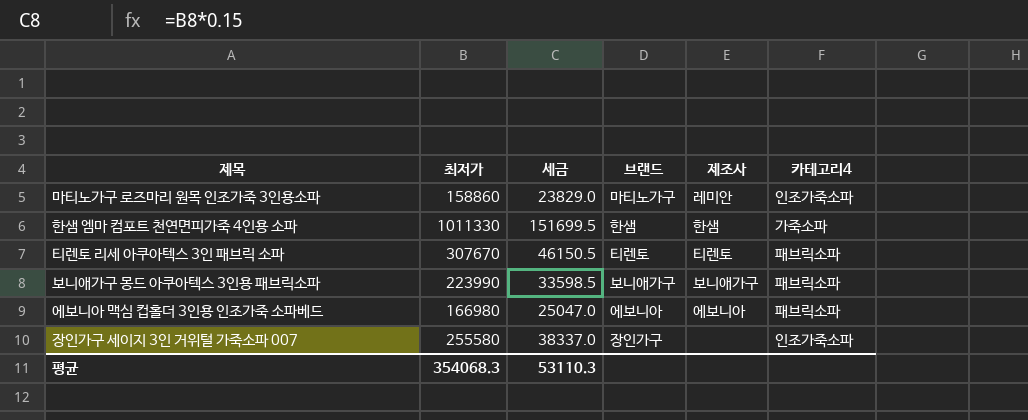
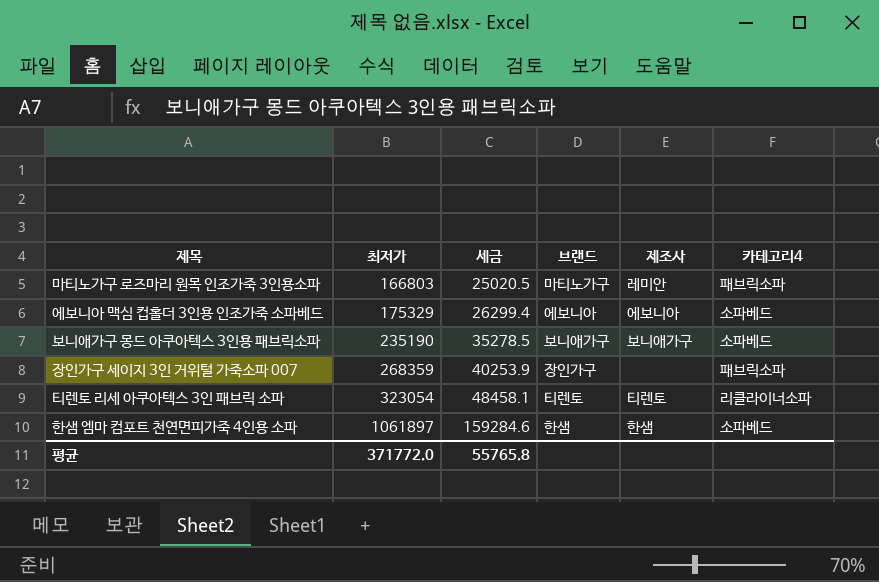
row order: none -> 최저가 ascending
마티노가구 로즈마리 원목 인조가죽 3인용소파 | 최저가: 158860 -> 166803
마티노가구 로즈마리 원목 인조가죽 3인용소파 | 세금: 23829.0 -> 25020.5
마티노가구 로즈마리 원목 인조가죽 3인용소파 | 카테고리4: 인조가죽소파 -> 패브릭소파
에보니아 맥심 컵홀더 3인용 인조가죽 소파베드 | 최저가: 166980 -> 175329
에보니아 맥심 컵홀더 3인용 인조가죽 소파베드 | 세금: 25047.0 -> 26299.4
에보니아 맥심 컵홀더 3인용 인조가죽 소파베드 | 카테고리4: 패브릭소파 -> 소파베드
보니애가구 몽드 아쿠아텍스 3인용 패브릭소파 | 최저가: 223990 -> 235190
보니애가구 몽드 아쿠아텍스 3인용 패브릭소파 | 세금: 33598.5 -> 35278.5
보니애가구 몽드 아쿠아텍스 3인용 패브릭소파 | 카테고리4: 패브릭소파 -> 소파베드
장인가구 세이지 3인 거위털 가죽소파 007 | 최저가: 255580 -> 268359
장인가구 세이지 3인 거위털 가죽소파 007 | 세금: 38337.0 -> 40253.9
장인가구 세이지 3인 거위털 가죽소파 007 | 카테고리4: 인조가죽소파 -> 패브릭소파
티렌토 리세 아쿠아텍스 3인 패브릭 소파 | 최저가: 307670 -> 323054
티렌토 리세 아쿠아텍스 3인 패브릭 소파 | 세금: 46150.5 -> 48458.1
티렌토 리세 아쿠아텍스 3인 패브릭 소파 | 카테고리4: 패브릭소파 -> 리클라이너소파
한샘 엠마 컴포트 천연면피가죽 4인용 소파 | 최저가: 1011330 -> 1061897
한샘 엠마 컴포트 천연면피가죽 4인용 소파 | 세금: 151699.5 -> 159284.6
한샘 엠마 컴포트 천연면피가죽 4인용 소파 | 카테고리4: 가죽소파 -> 소파베드
평균 | 최저가: 354068.3 -> 371772.0
평균 | 세금: 53110.3 -> 55765.8

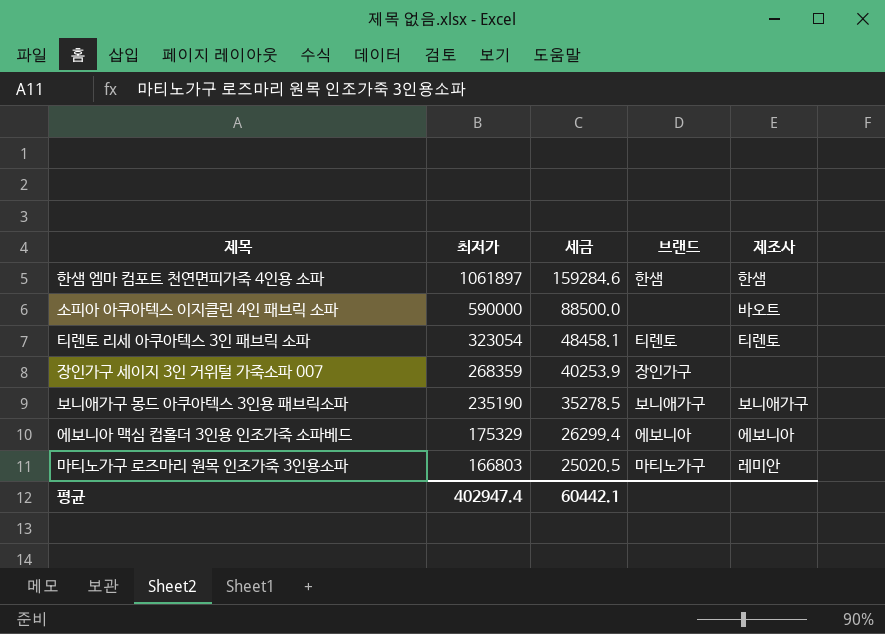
row order: 최저가 ascending -> 최저가 descending
column 카테고리4 | position: 6 -> none
row 소피아 아쿠아텍스 이지클린 4인 패브릭 소파: none -> 590000 | 88500.0 | none | 바오트
평균 | 최저가: 371772.0 -> 402947.4
평균 | 세금: 55765.8 -> 60442.1

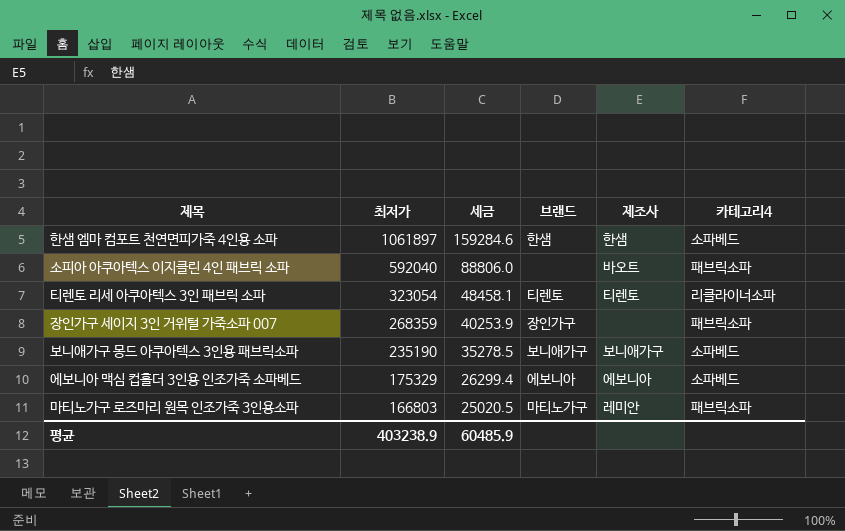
column 카테고리4 | position: none -> 6
소피아 아쿠아텍스 이지클린 4인 패브릭 소파 | 최저가: 590000 -> 592040
소피아 아쿠아텍스 이지클린 4인 패브릭 소파 | 세금: 88500.0 -> 88806.0
평균 | 최저가: 402947.4 -> 403238.9
평균 | 세금: 60442.1 -> 60485.9

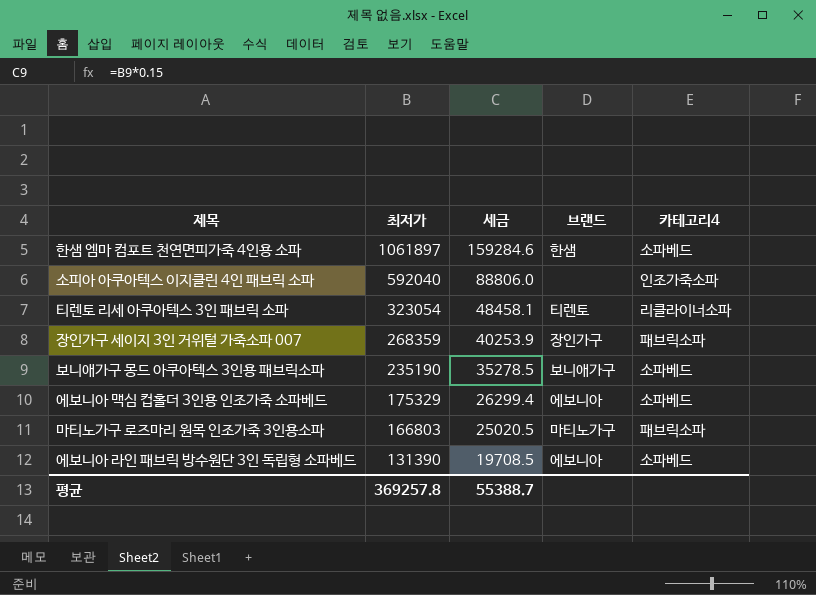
column 제조사 | position: 5 -> none
소피아 아쿠아텍스 이지클린 4인 패브릭 소파 | 카테고리4: 패브릭소파 -> 인조가죽소파
row 에보니아 라인 패브릭 방수원단 3인 독립형 소파베드: none -> 131390 | 19708.5 | 에보니아 | 소파베드
평균 | 최저가: 403238.9 -> 369257.8
평균 | 세금: 60485.9 -> 55388.7

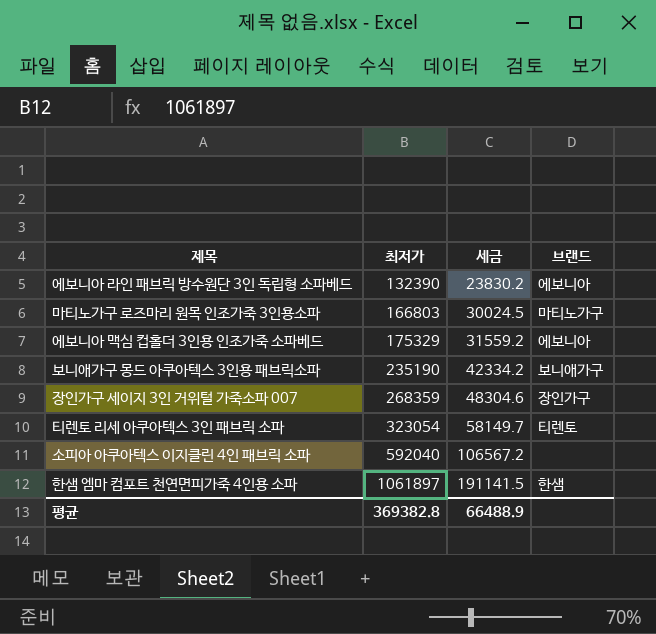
row order: 최저가 descending -> 최저가 ascending
column 카테고리4 | position: 5 -> none
column 세금 | formula: [최저가] * 0.15 -> [최저가] * 0.18
에보니아 라인 패브릭 방수원단 3인 독립형 소파베드 | 최저가: 131390 -> 132390
평균 | 최저가: 369257.8 -> 369382.8
평균 | 세금: 55388.7 -> 66488.9

